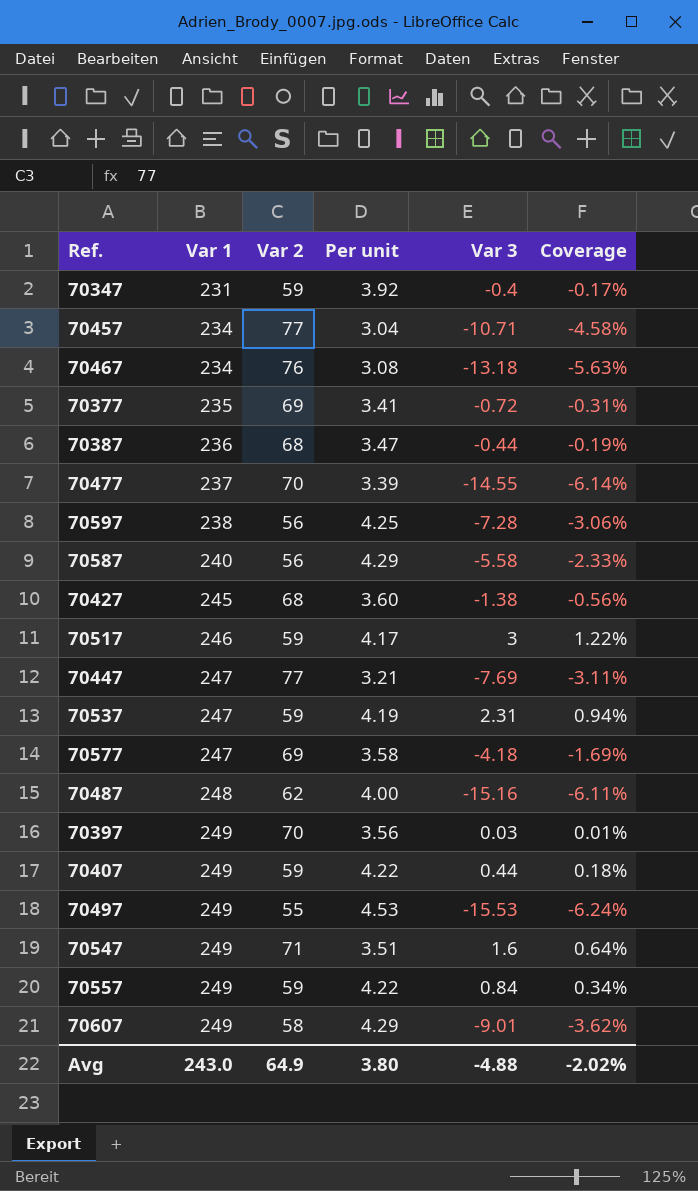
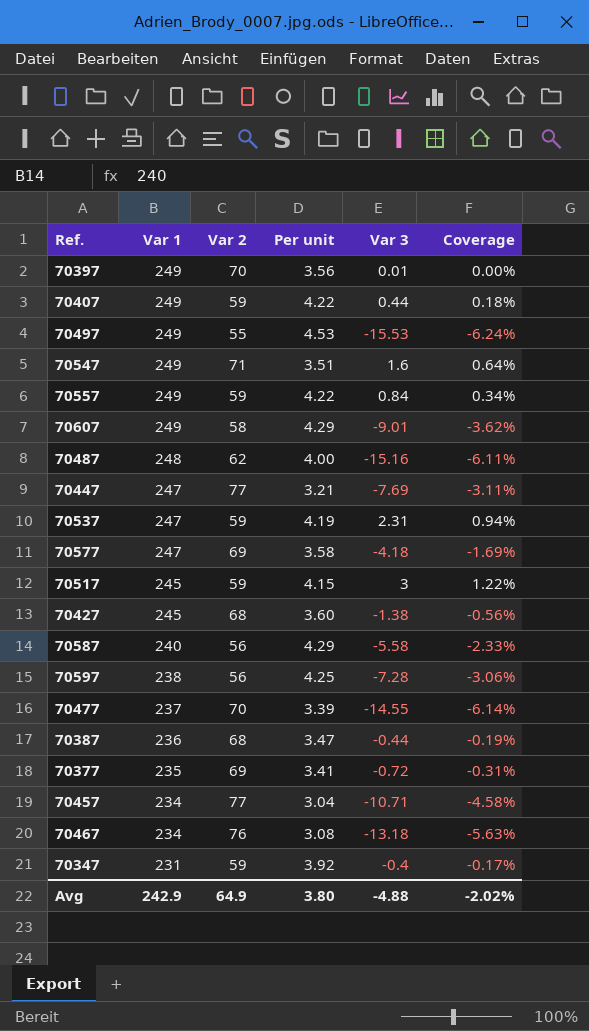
row order: Var 1 ascending -> Var 1 descending
70397 | Var 3: 0.03 -> 0.01
70397 | Coverage: 0.01% -> 0.00%
70517 | Var 1: 246 -> 245
70517 | Per unit: 4.17 -> 4.15
Avg | Var 1: 243.0 -> 242.9

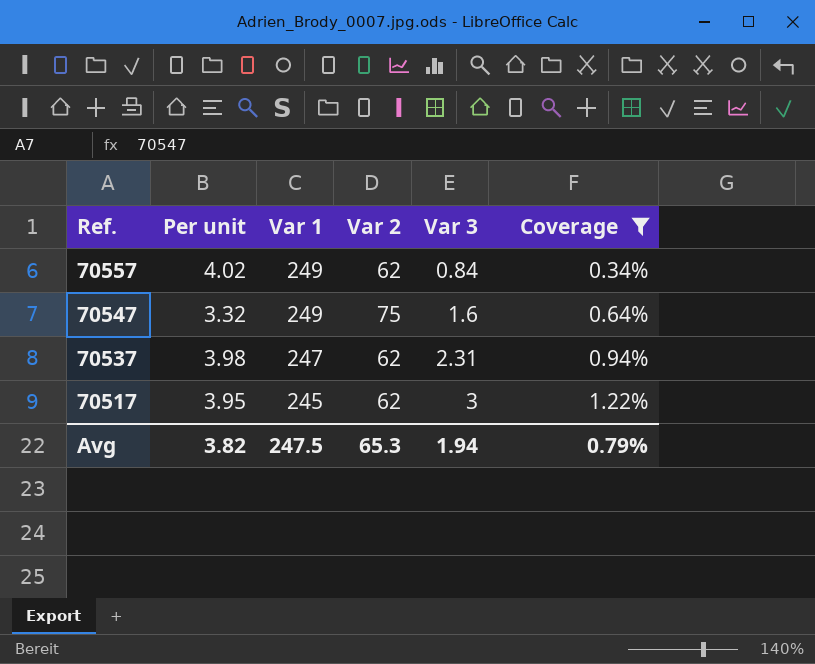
filter: none -> Coverage >= 0.34%
row order: Var 1 descending -> Ref. descending
column Per unit | position: 4 -> 2
70557 | Per unit: 4.22 -> 4.02
70557 | Var 2: 59 -> 62
70547 | Per unit: 3.51 -> 3.32
70547 | Var 2: 71 -> 75
70537 | Per unit: 4.19 -> 3.98
70537 | Var 2: 59 -> 62
70517 | Per unit: 4.15 -> 3.95
70517 | Var 2: 59 -> 62
Avg | Per unit: 3.80 -> 3.82
Avg | Var 1: 242.9 -> 247.5
Avg | Var 2: 64.9 -> 65.3
Avg | Var 3: -4.88 -> 1.94
Avg | Coverage: -2.02% -> 0.79%

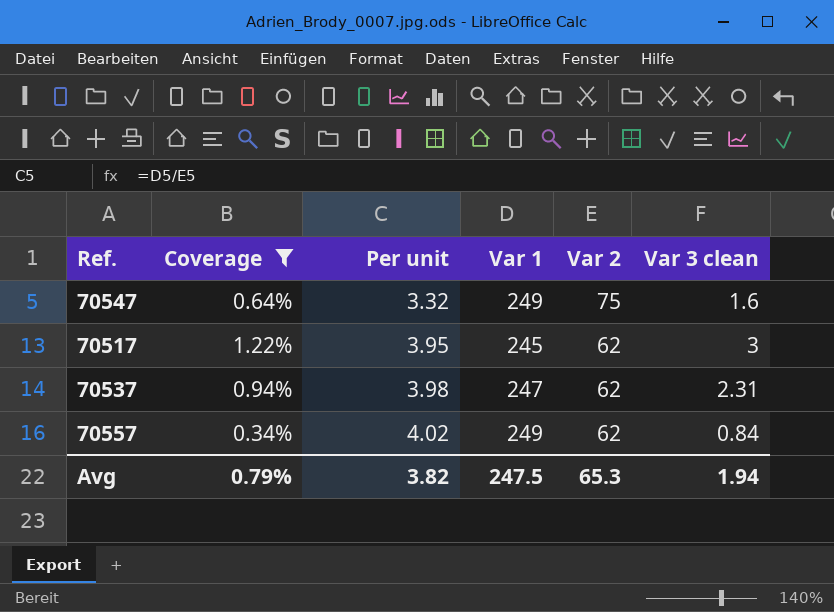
row order: Ref. descending -> Per unit ascending
column Coverage | position: 6 -> 2
column name: Var 3 -> Var 3 clean

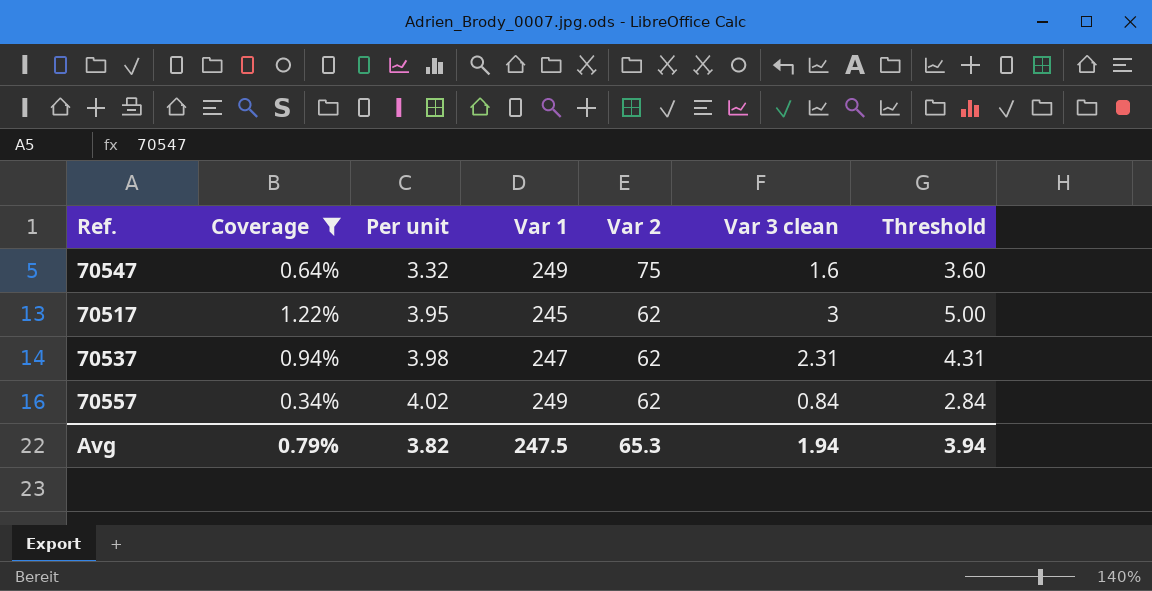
column Threshold | formula: none -> [Var 3 clean] + 2

